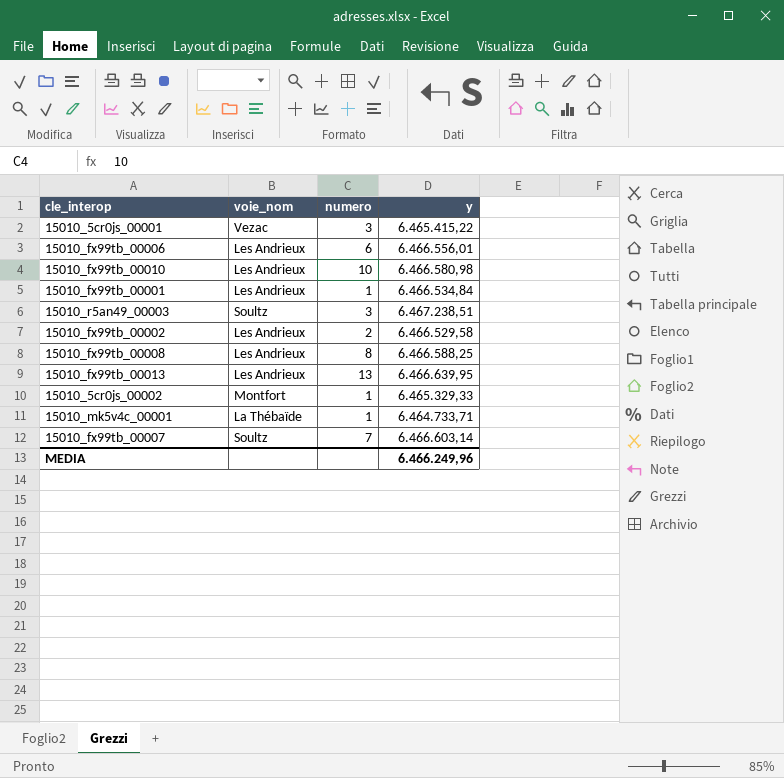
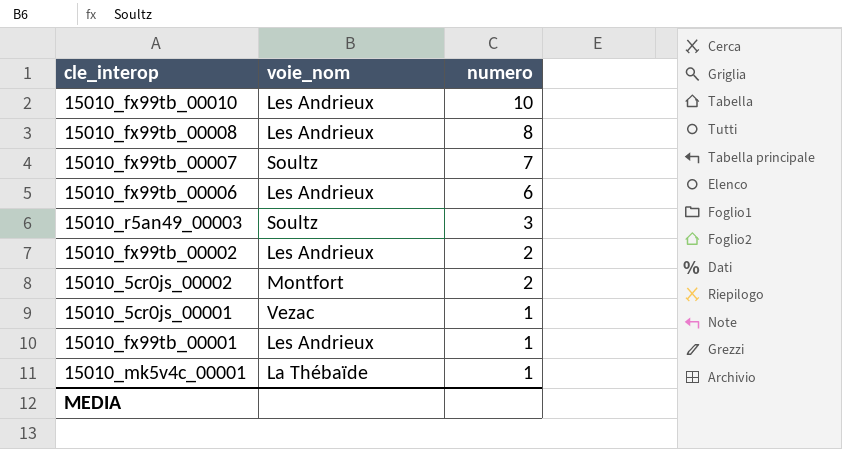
row order: none -> numero descending
column y | position: 4 -> none
row 15010_fx99tb_00013: Les Andrieux | 13 | 6.466.639,95 -> none
15010_5cr0js_00002 | numero: 1 -> 2
15010_5cr0js_00001 | numero: 3 -> 1

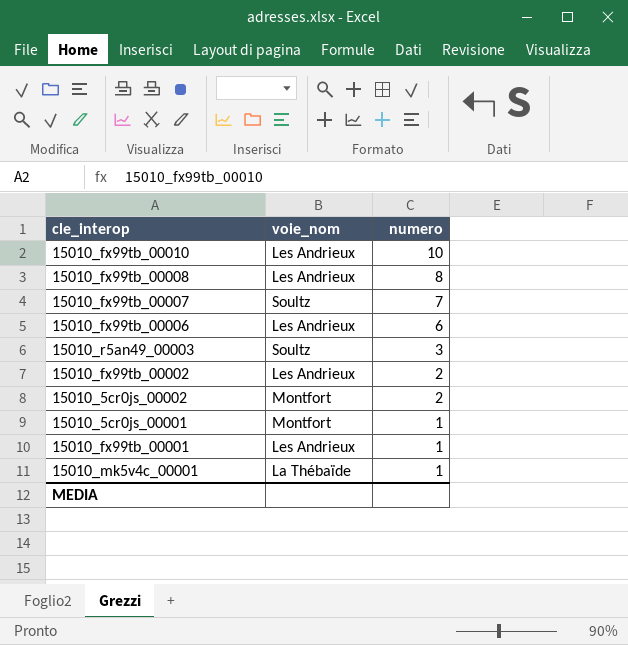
15010_5cr0js_00001 | voie_nom: Vezac -> Montfort

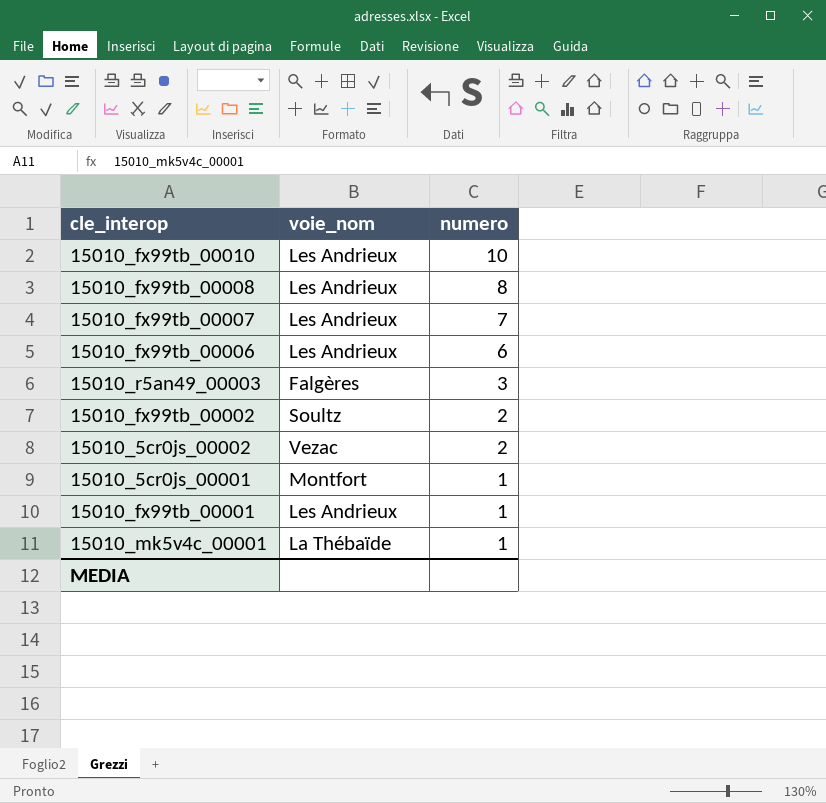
15010_fx99tb_00007 | voie_nom: Soultz -> Les Andrieux
15010_r5an49_00003 | voie_nom: Soultz -> Falgères
15010_fx99tb_00002 | voie_nom: Les Andrieux -> Soultz
15010_5cr0js_00002 | voie_nom: Montfort -> Vezac

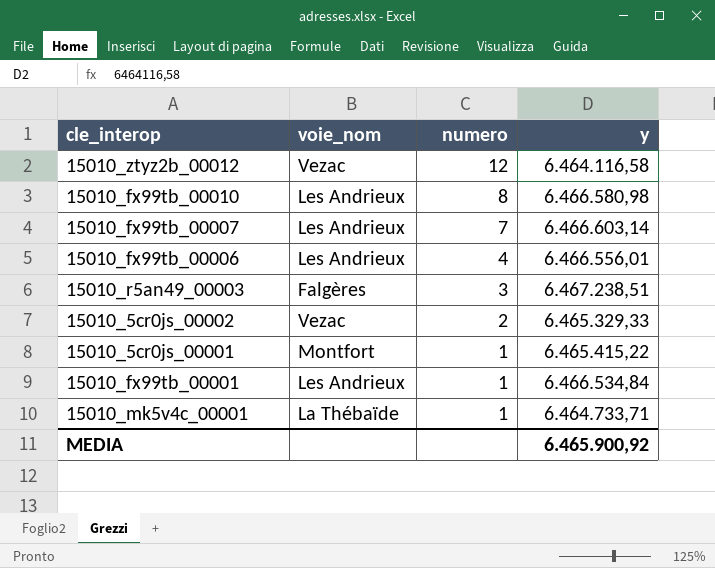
column y | position: none -> 4
row 15010_fx99tb_00008: Les Andrieux | 8 -> none
row 15010_fx99tb_00002: Soultz | 2 -> none
row 15010_ztyz2b_00012: none -> Vezac | 12 | 6.464.116,58
15010_fx99tb_00010 | numero: 10 -> 8
15010_fx99tb_00006 | numero: 6 -> 4

